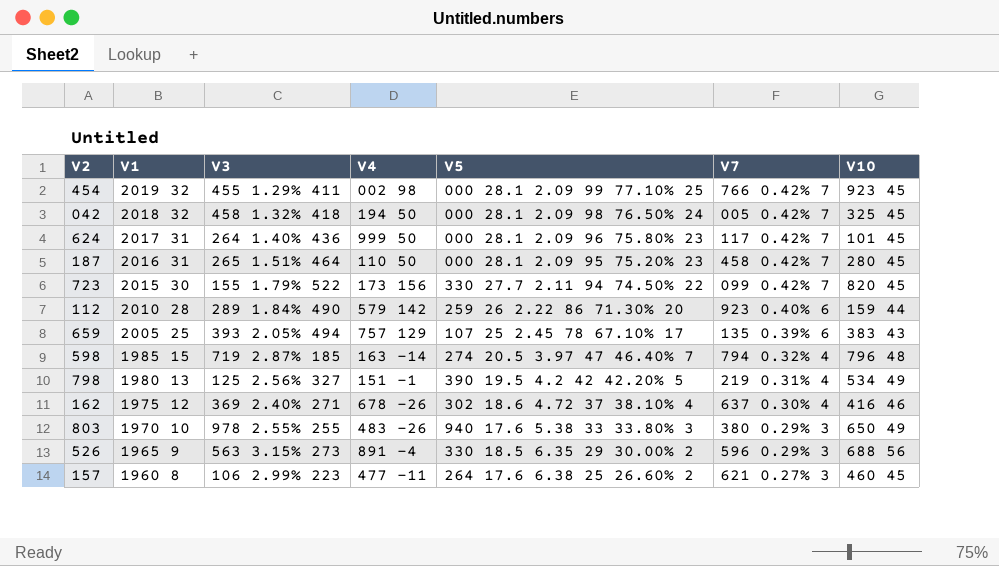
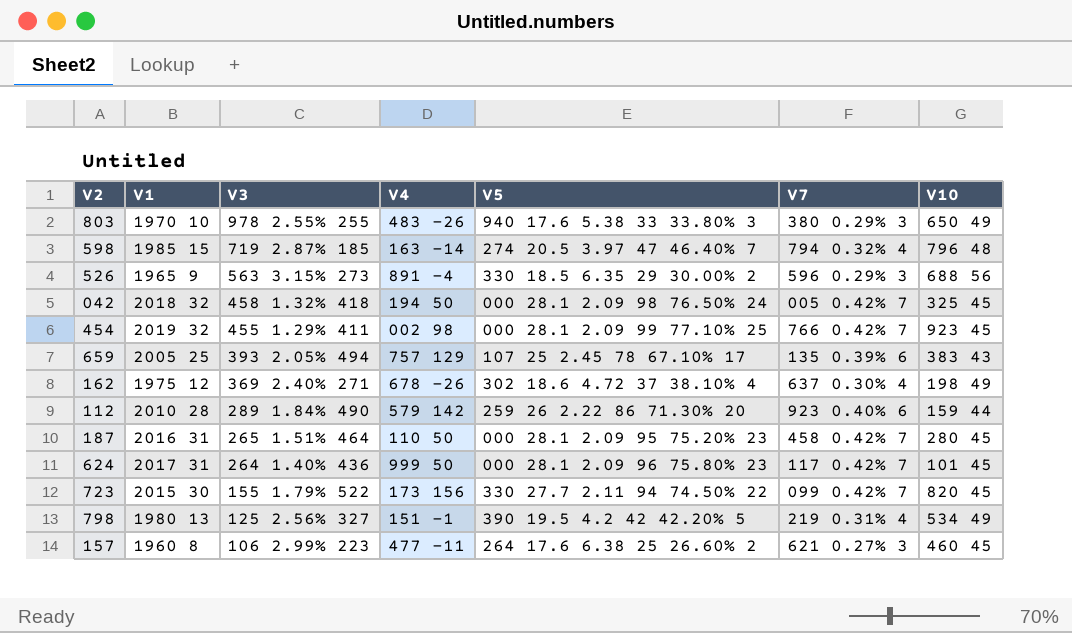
row order: V1 descending -> V3 descending
162 | V10: 416 46 -> 198 49

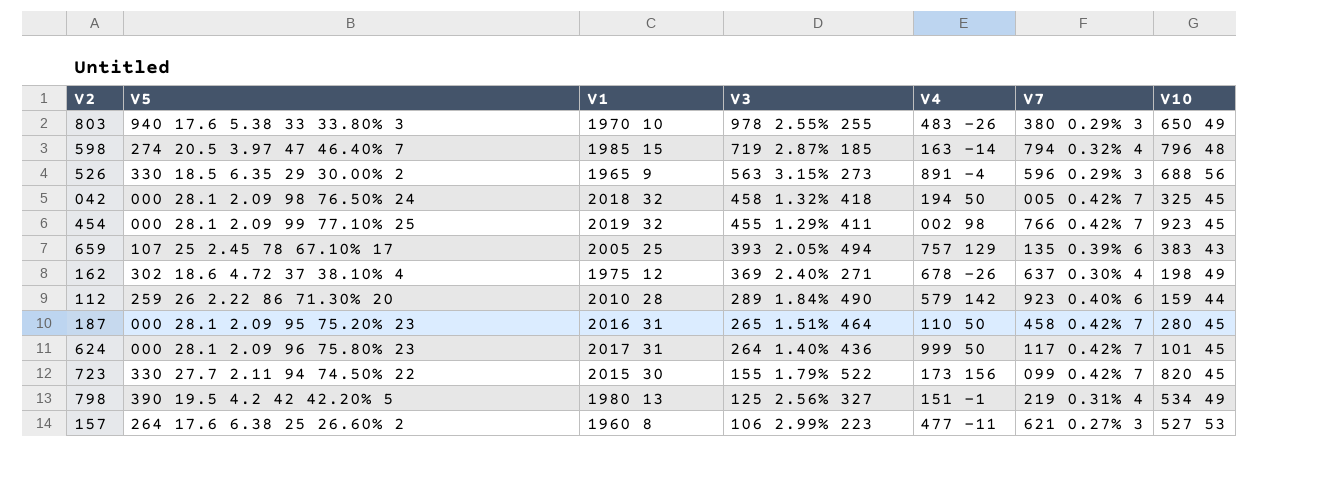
column V5 | position: 5 -> 2
157 | V10: 460 45 -> 527 53

